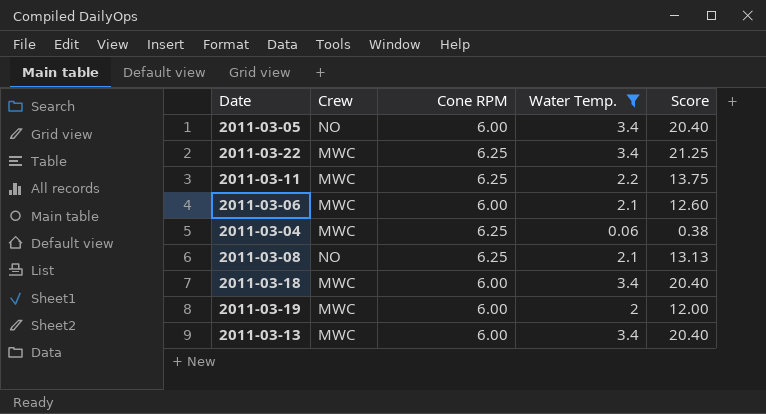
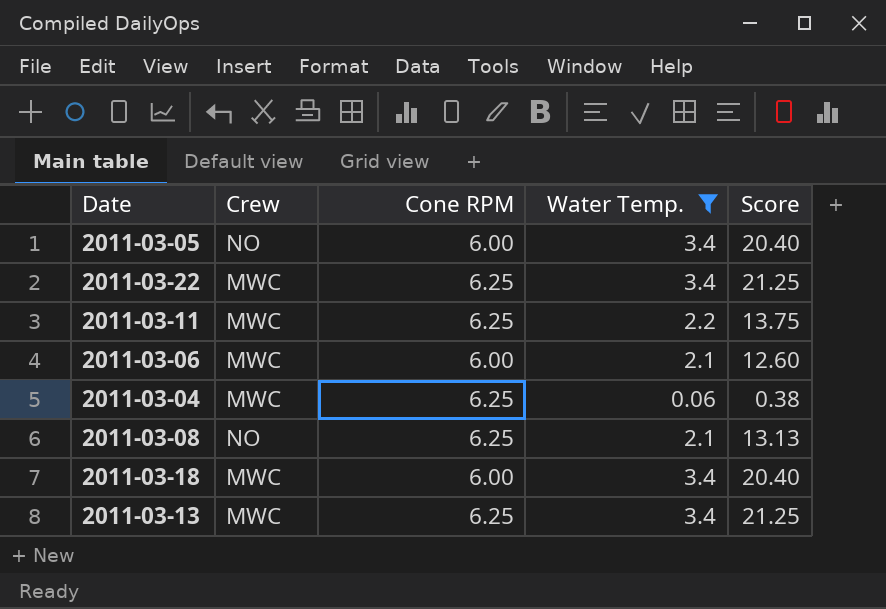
row 2011-03-19: MWC | 6.00 | 2 | 12.00 -> none
2011-03-13 | Cone RPM: 6.00 -> 6.25
2011-03-13 | Score: 20.40 -> 21.25

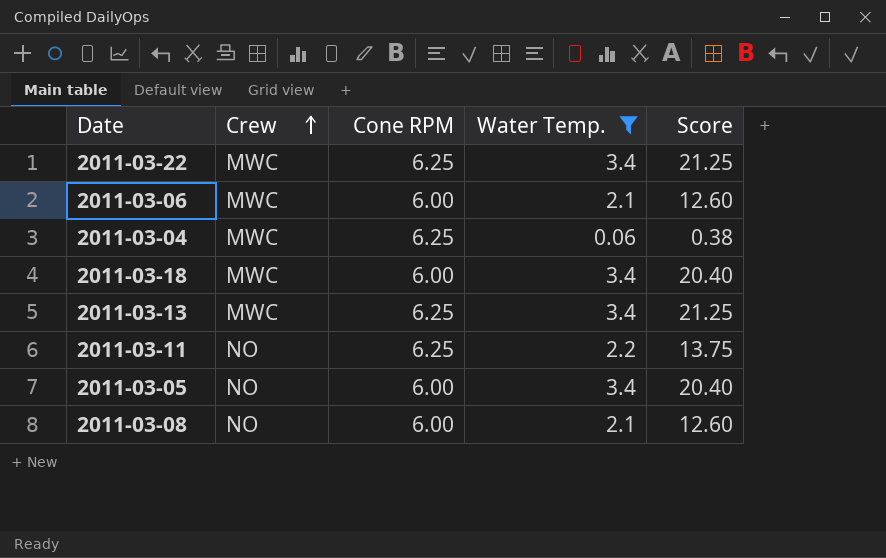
row order: none -> Crew ascending
2011-03-11 | Crew: MWC -> NO
2011-03-08 | Cone RPM: 6.25 -> 6.00
2011-03-08 | Score: 13.13 -> 12.60

